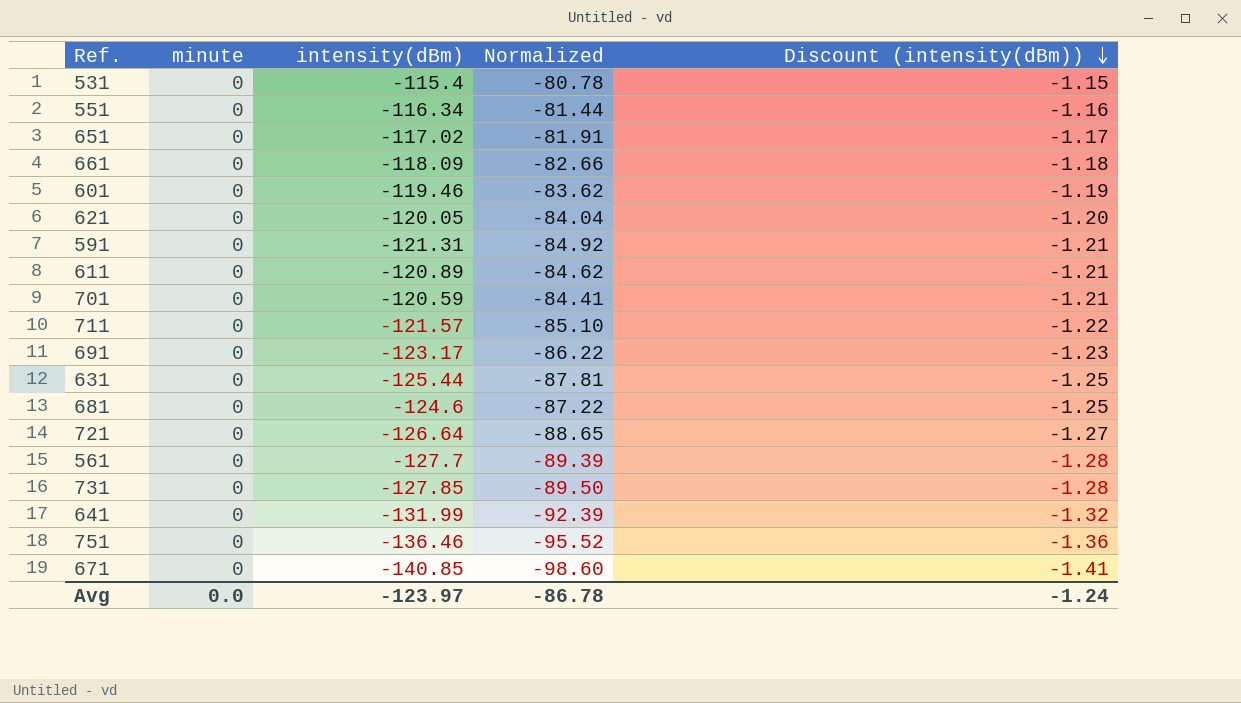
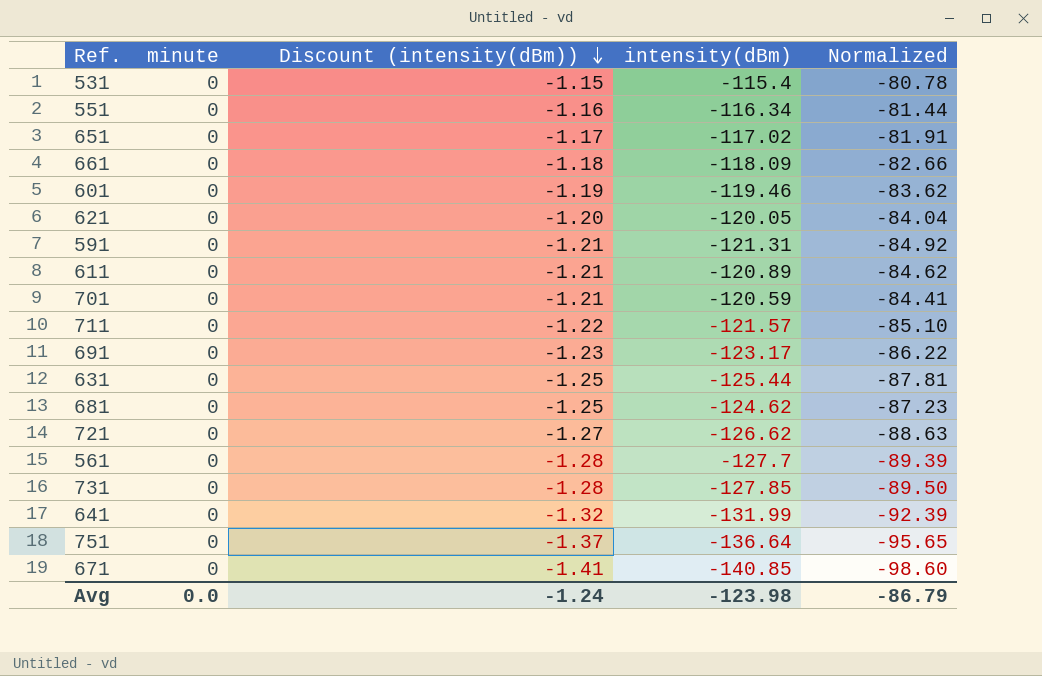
column Discount (intensity(dBm)) | position: 5 -> 3
681 | intensity(dBm): -124.6 -> -124.62
681 | Normalized: -87.22 -> -87.23
721 | intensity(dBm): -126.64 -> -126.62
721 | Normalized: -88.65 -> -88.63
751 | Discount (intensity(dBm)): -1.36 -> -1.37
751 | intensity(dBm): -136.46 -> -136.64
751 | Normalized: -95.52 -> -95.65
Avg | intensity(dBm): -123.97 -> -123.98
Avg | Normalized: -86.78 -> -86.79

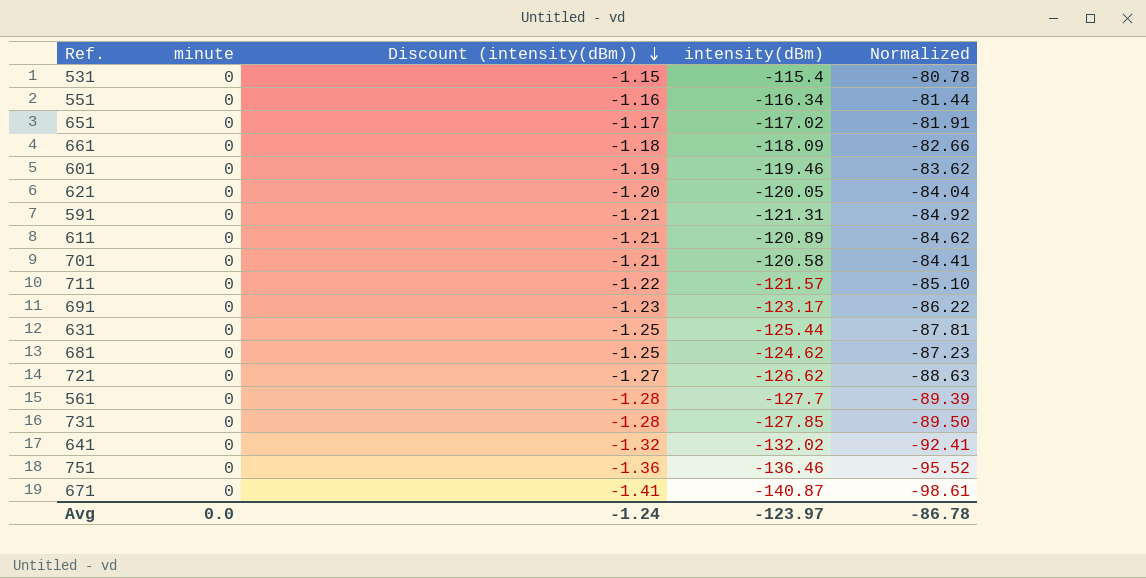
701 | intensity(dBm): -120.59 -> -120.58
641 | intensity(dBm): -131.99 -> -132.02
641 | Normalized: -92.39 -> -92.41
751 | Discount (intensity(dBm)): -1.37 -> -1.36
751 | intensity(dBm): -136.64 -> -136.46
751 | Normalized: -95.65 -> -95.52
671 | intensity(dBm): -140.85 -> -140.87
671 | Normalized: -98.60 -> -98.61
Avg | intensity(dBm): -123.98 -> -123.97
Avg | Normalized: -86.79 -> -86.78

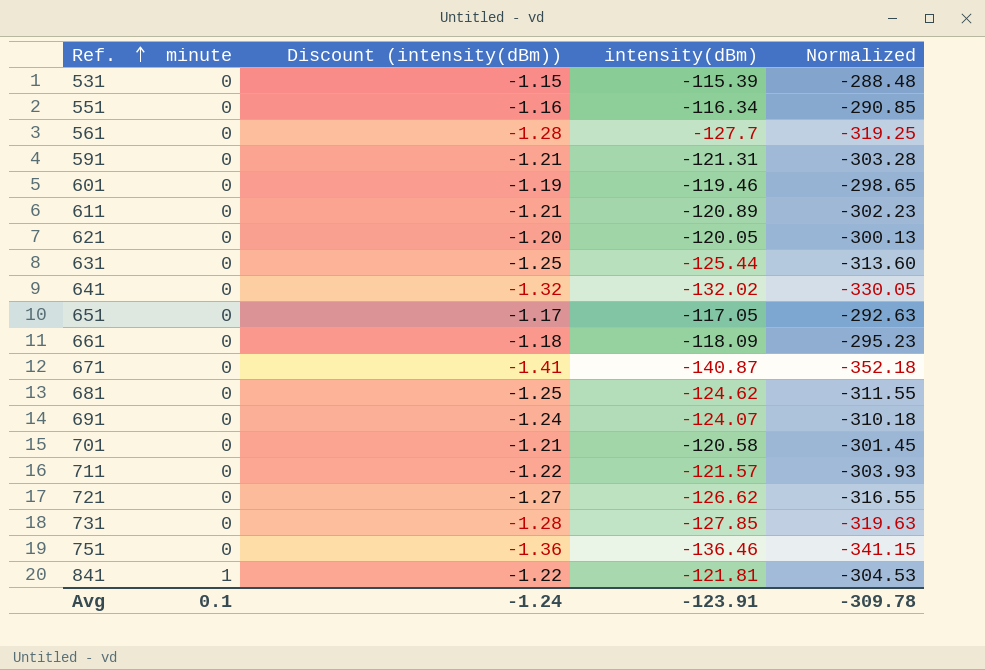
row order: Discount (intensity(dBm)) descending -> Ref. ascending
column Normalized | formula: [intensity(dBm)] * 0.7 -> [intensity(dBm)] * 2.5
531 | intensity(dBm): -115.4 -> -115.39
651 | intensity(dBm): -117.02 -> -117.05
691 | Discount (intensity(dBm)): -1.23 -> -1.24
691 | intensity(dBm): -123.17 -> -124.07
row 841: none -> 1 | -1.22 | -121.81 | -304.53
Avg | minute: 0.0 -> 0.1
Avg | intensity(dBm): -123.97 -> -123.91
Avg | Normalized: -86.78 -> -309.78

